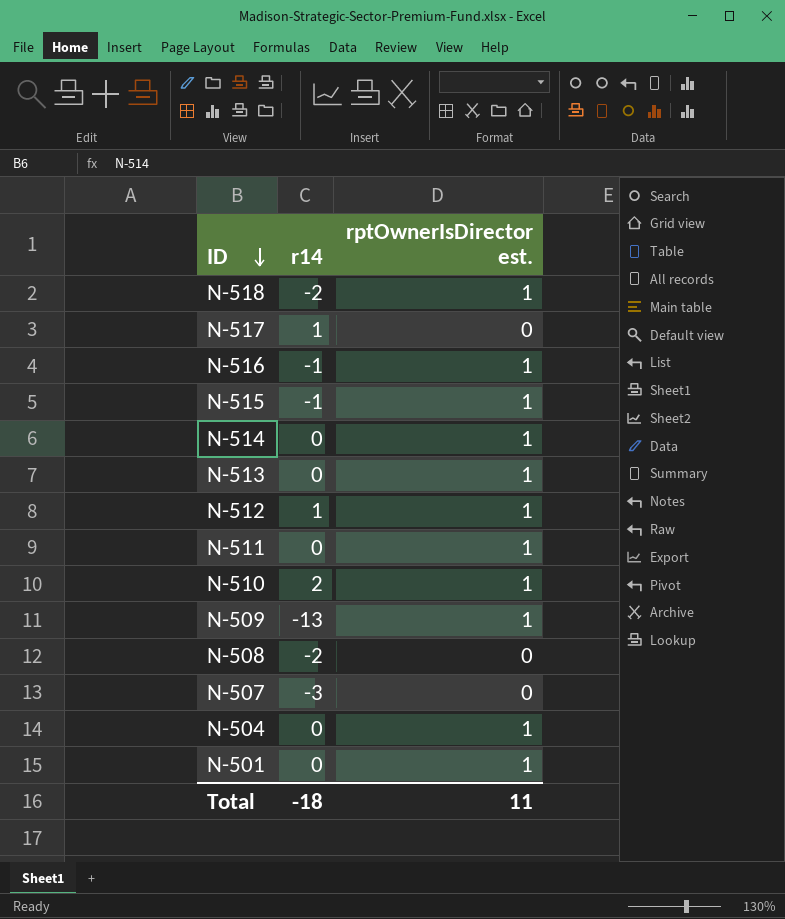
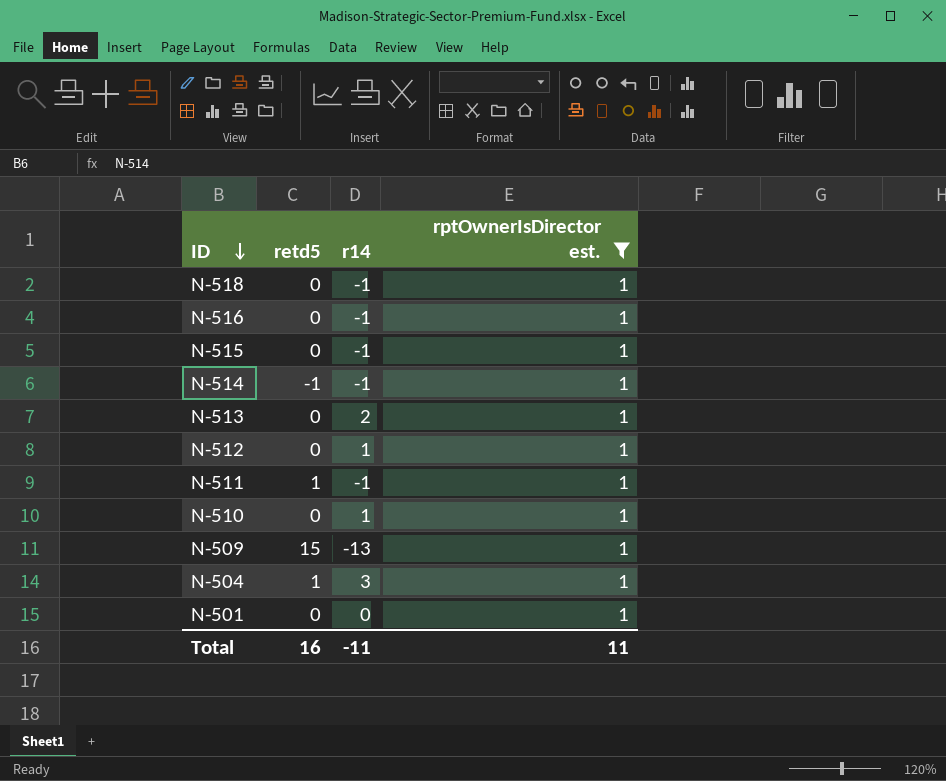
filter: none -> rptOwnerIsDirector est. = 1
column retd5 | position: none -> 2
N-518 | r14: -2 -> -1
N-514 | r14: 0 -> -1
N-513 | r14: 0 -> 2
N-511 | r14: 0 -> -1
N-510 | r14: 2 -> 1
N-504 | r14: 0 -> 3
Total | r14: -18 -> -11

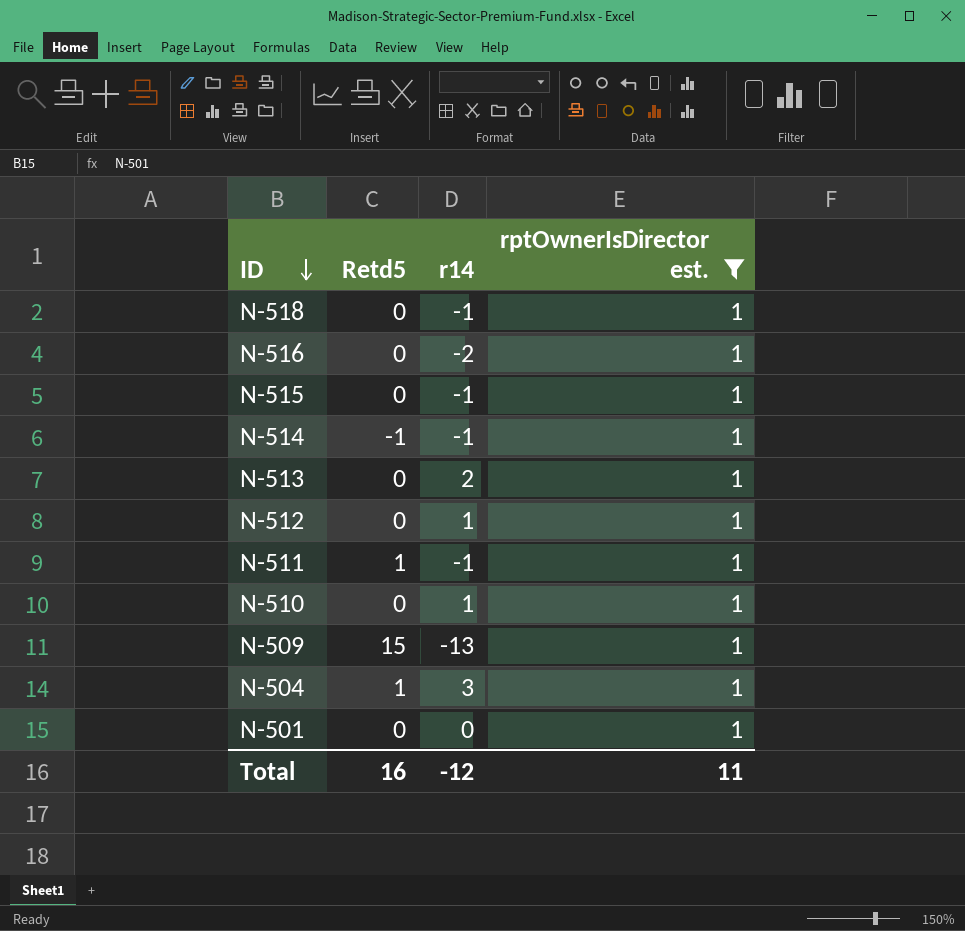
column name: retd5 -> Retd5
N-516 | r14: -1 -> -2
Total | r14: -11 -> -12

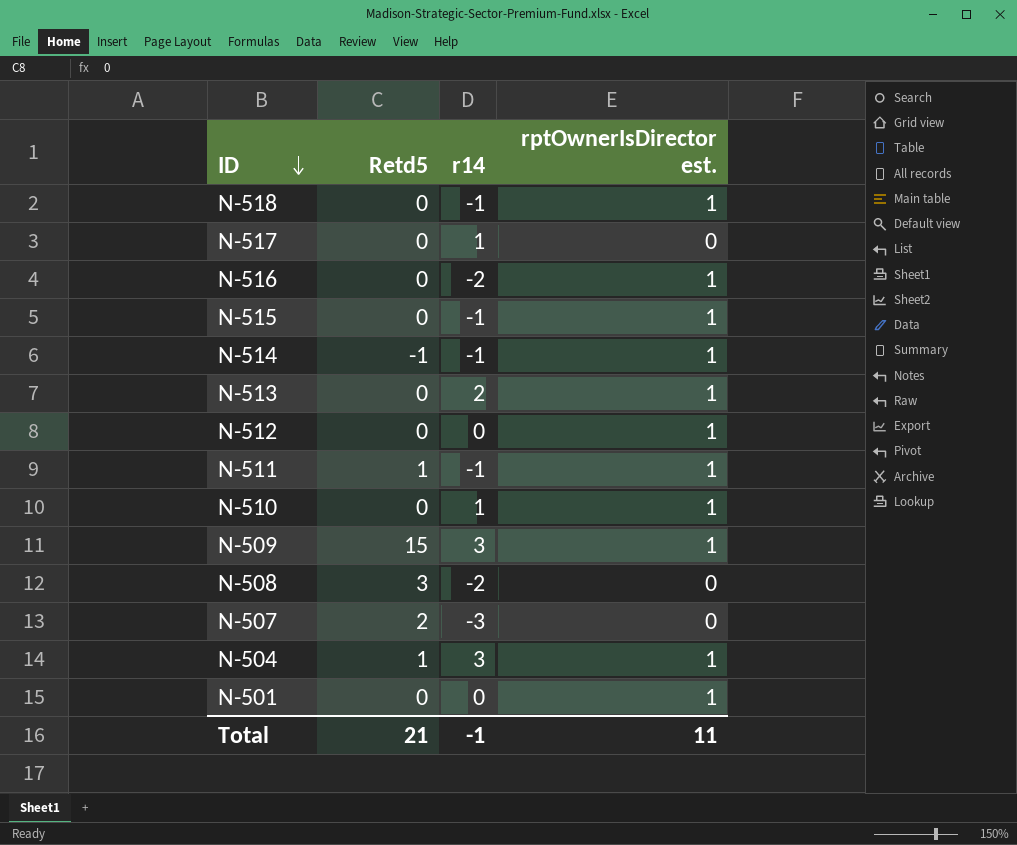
filter: rptOwnerIsDirector est. = 1 -> none
N-512 | r14: 1 -> 0
N-509 | r14: -13 -> 3
Total | Retd5: 16 -> 21
Total | r14: -12 -> -1

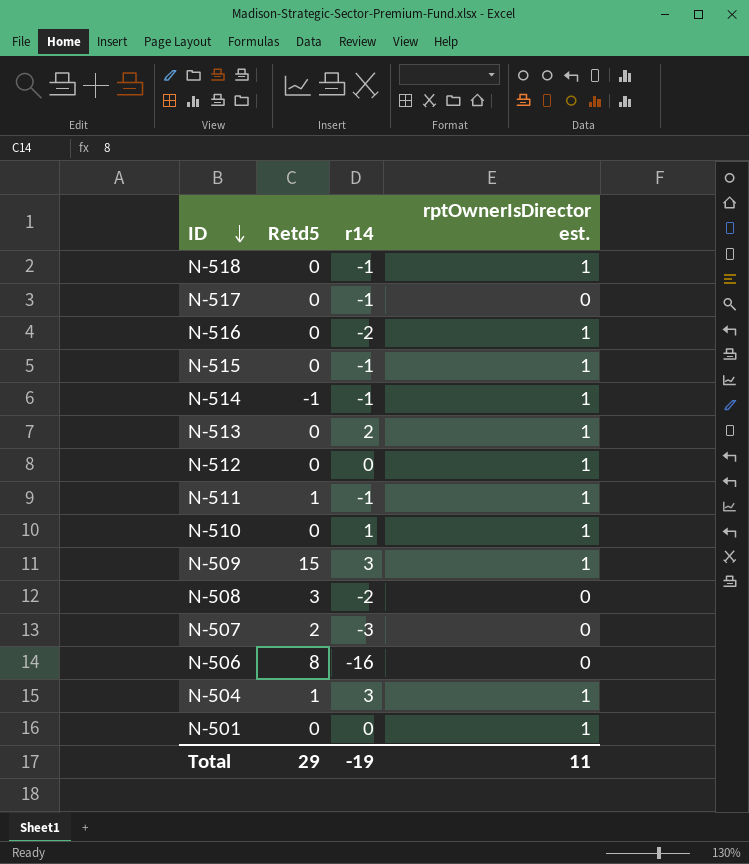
N-517 | r14: 1 -> -1
row N-506: none -> 8 | -16 | 0
Total | Retd5: 21 -> 29
Total | r14: -1 -> -19

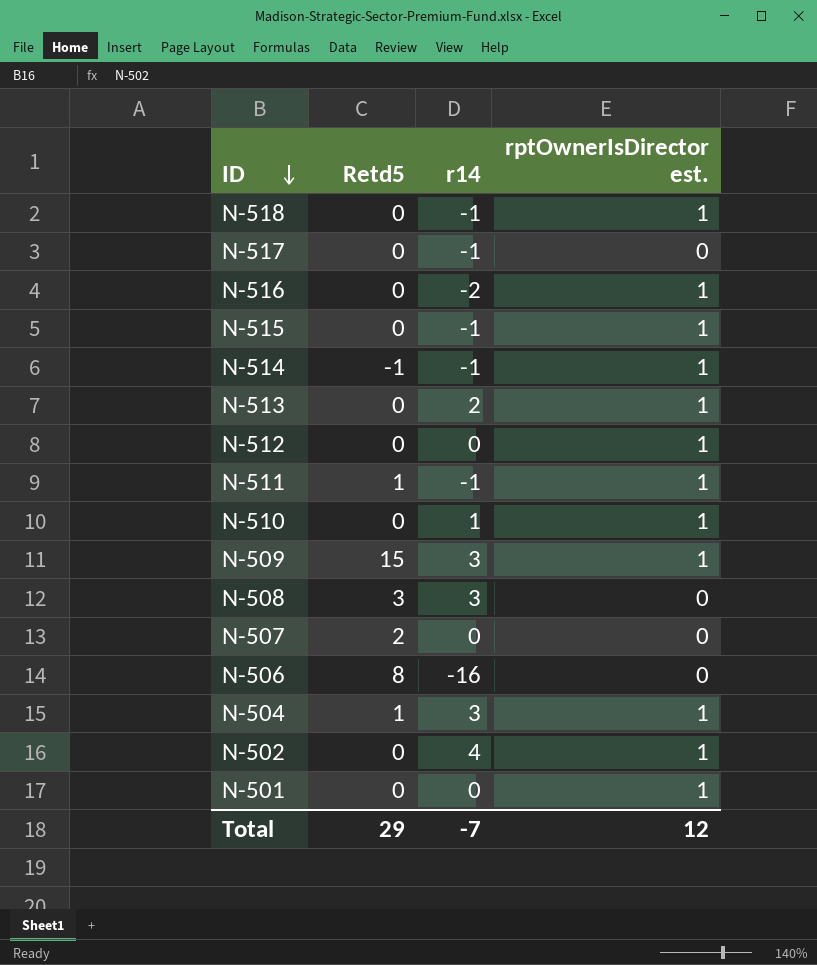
N-508 | r14: -2 -> 3
N-507 | r14: -3 -> 0
row N-502: none -> 0 | 4 | 1
Total | r14: -19 -> -7
Total | rptOwnerIsDirector est.: 11 -> 12

